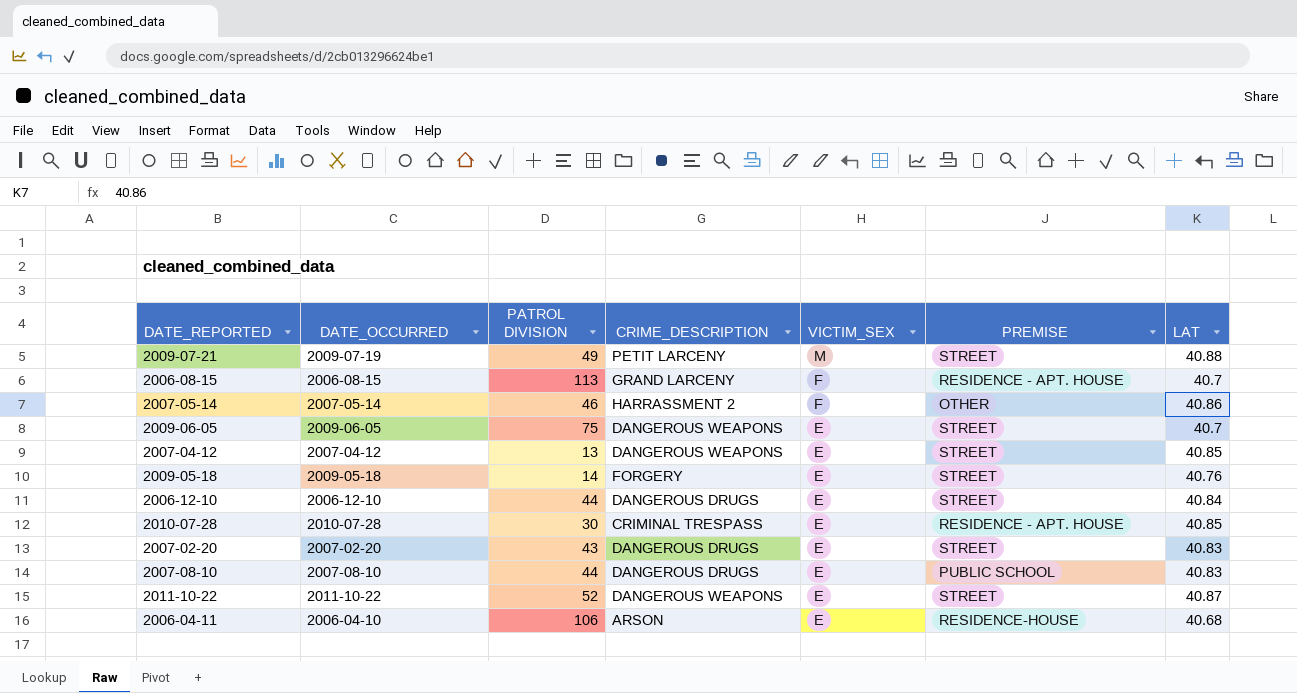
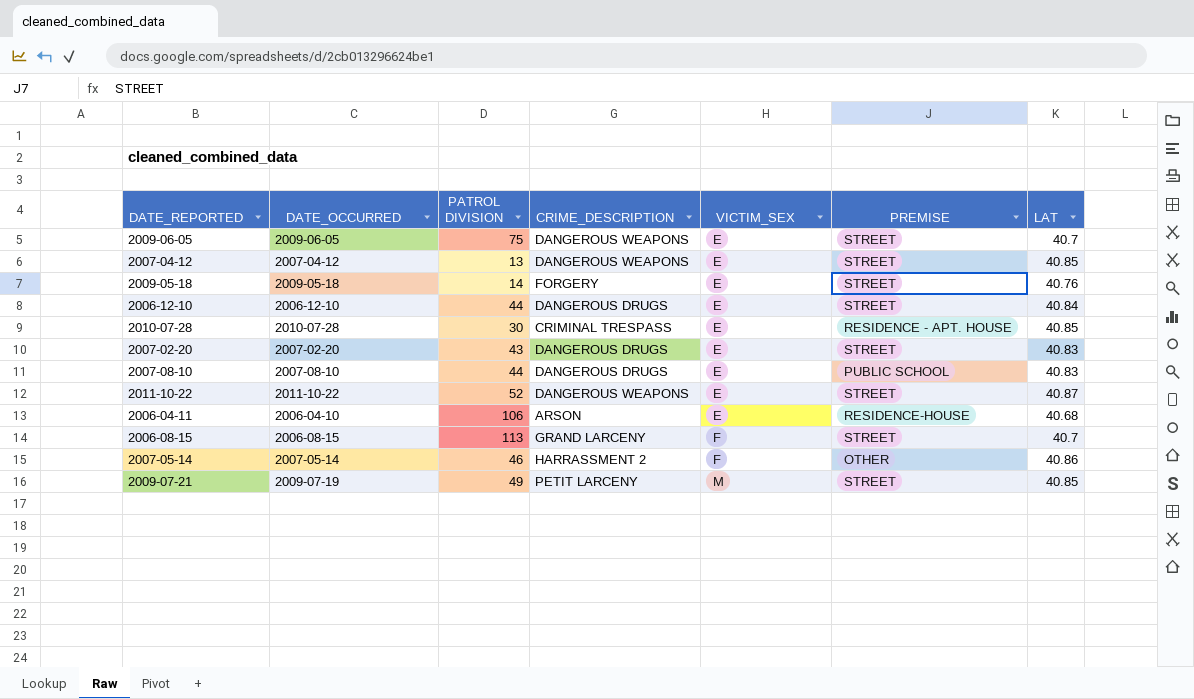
row order: VICTIM_SEX descending -> VICTIM_SEX ascending
2006-08-15 | PREMISE: RESIDENCE - APT. HOUSE -> STREET
2009-07-21 | LAT: 40.88 -> 40.85

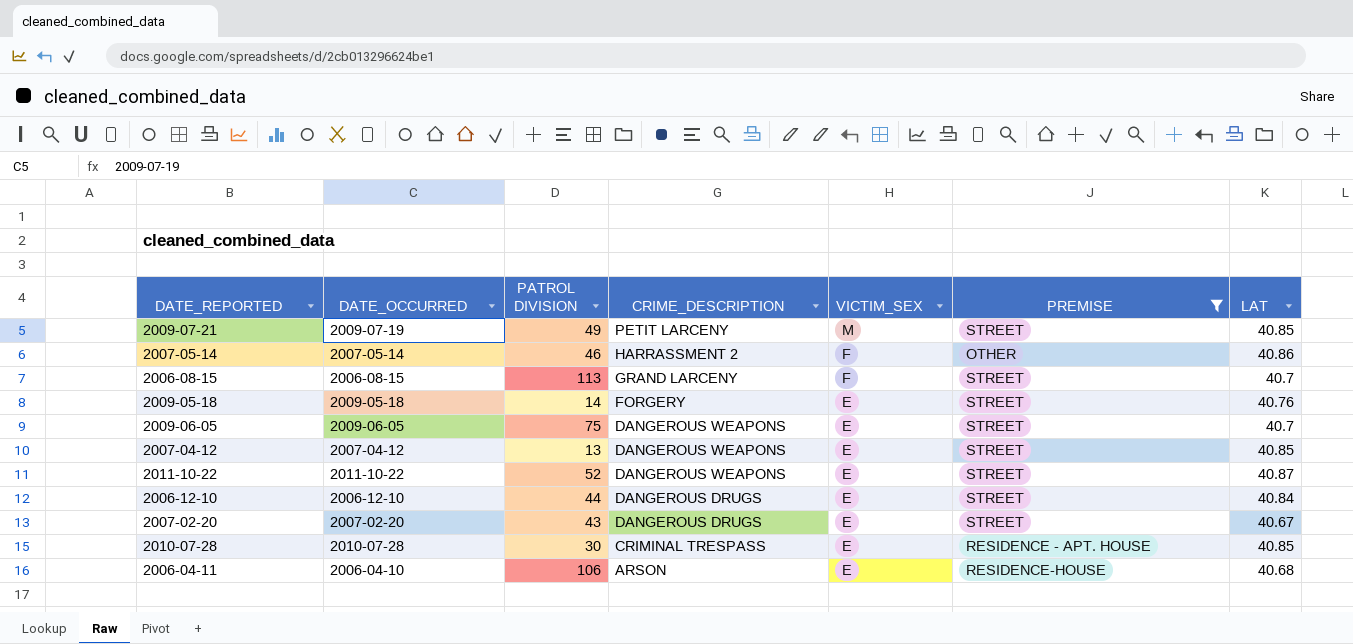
filter: none -> PREMISE != PUBLIC SCHOOL
row order: VICTIM_SEX ascending -> CRIME_DESCRIPTION descending
2007-02-20 | LAT: 40.83 -> 40.67

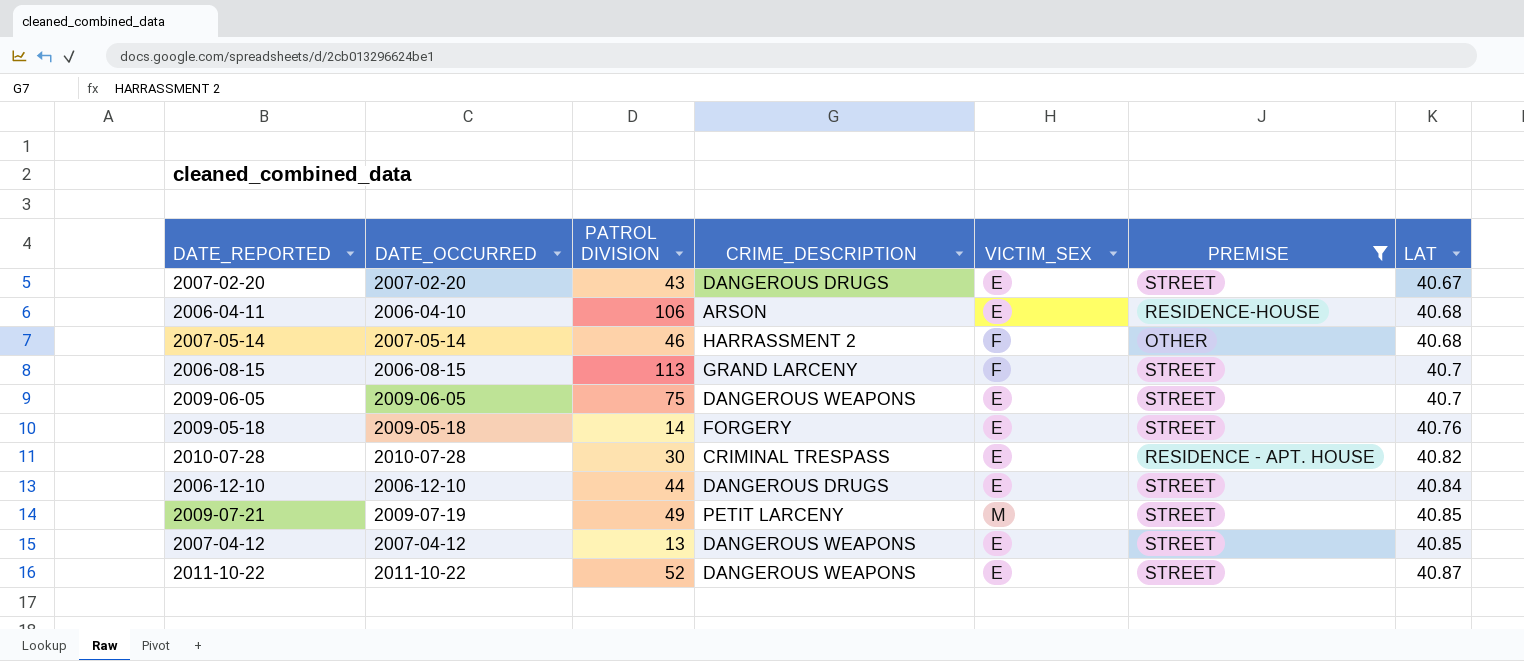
row order: CRIME_DESCRIPTION descending -> LAT ascending
2007-05-14 | LAT: 40.86 -> 40.68
2010-07-28 | LAT: 40.85 -> 40.82

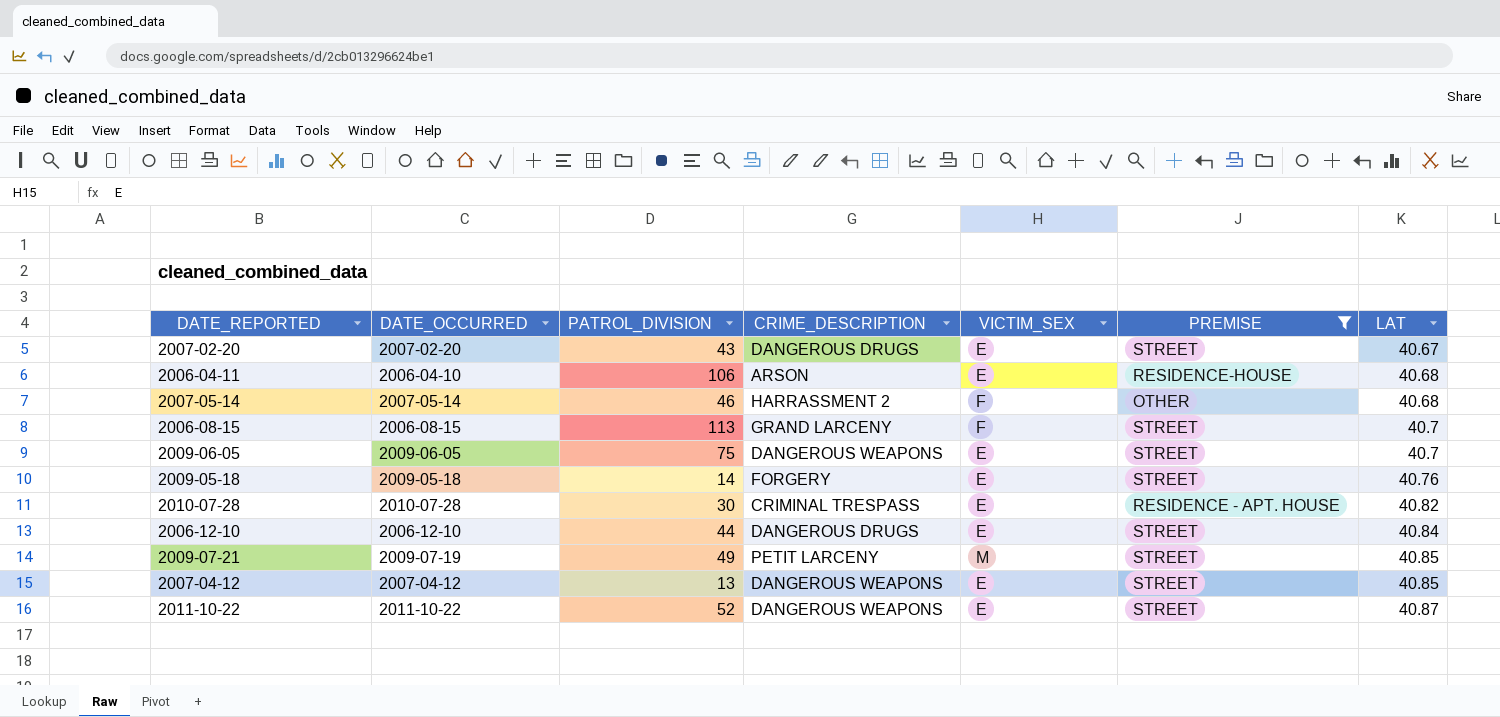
column name: PATROL DIVISION -> PATROL_DIVISION

